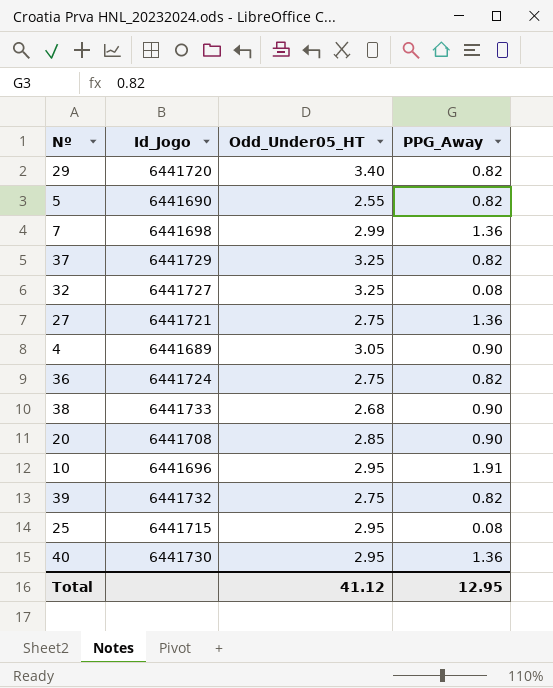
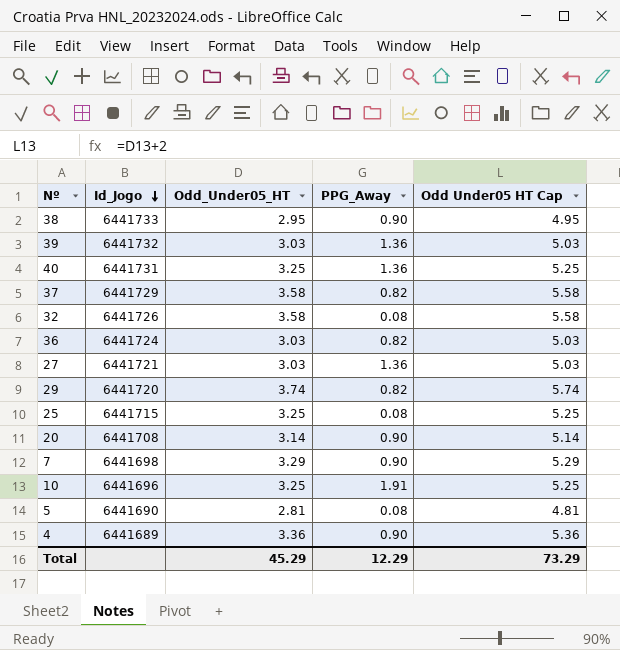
row order: none -> Id_Jogo descending
column Odd Under05 HT Cap | formula: none -> [Odd_Under05_HT] + 2
38 | Odd_Under05_HT: 2.68 -> 2.95
39 | Odd_Under05_HT: 2.75 -> 3.03
39 | PPG_Away: 0.82 -> 1.36
40 | Id_Jogo: 6441730 -> 6441731
40 | Odd_Under05_HT: 2.95 -> 3.25
37 | Odd_Under05_HT: 3.25 -> 3.58
32 | Id_Jogo: 6441727 -> 6441726
32 | Odd_Under05_HT: 3.25 -> 3.58
36 | Odd_Under05_HT: 2.75 -> 3.03
27 | Odd_Under05_HT: 2.75 -> 3.03
29 | Odd_Under05_HT: 3.40 -> 3.74
25 | Odd_Under05_HT: 2.95 -> 3.25
20 | Odd_Under05_HT: 2.85 -> 3.14
7 | Odd_Under05_HT: 2.99 -> 3.29
7 | PPG_Away: 1.36 -> 0.90
10 | Odd_Under05_HT: 2.95 -> 3.25
5 | Odd_Under05_HT: 2.55 -> 2.81
5 | PPG_Away: 0.82 -> 0.08
4 | Odd_Under05_HT: 3.05 -> 3.36
Total | Odd_Under05_HT: 41.12 -> 45.29
Total | PPG_Away: 12.95 -> 12.29

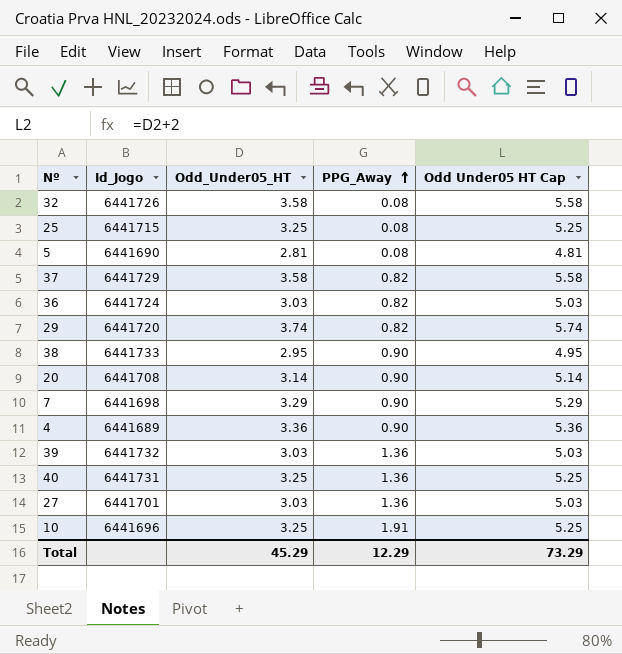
row order: Id_Jogo descending -> PPG_Away ascending
27 | Id_Jogo: 6441721 -> 6441701

